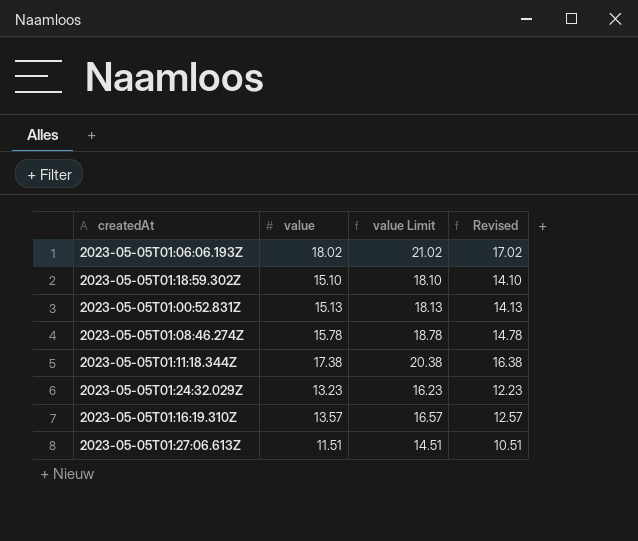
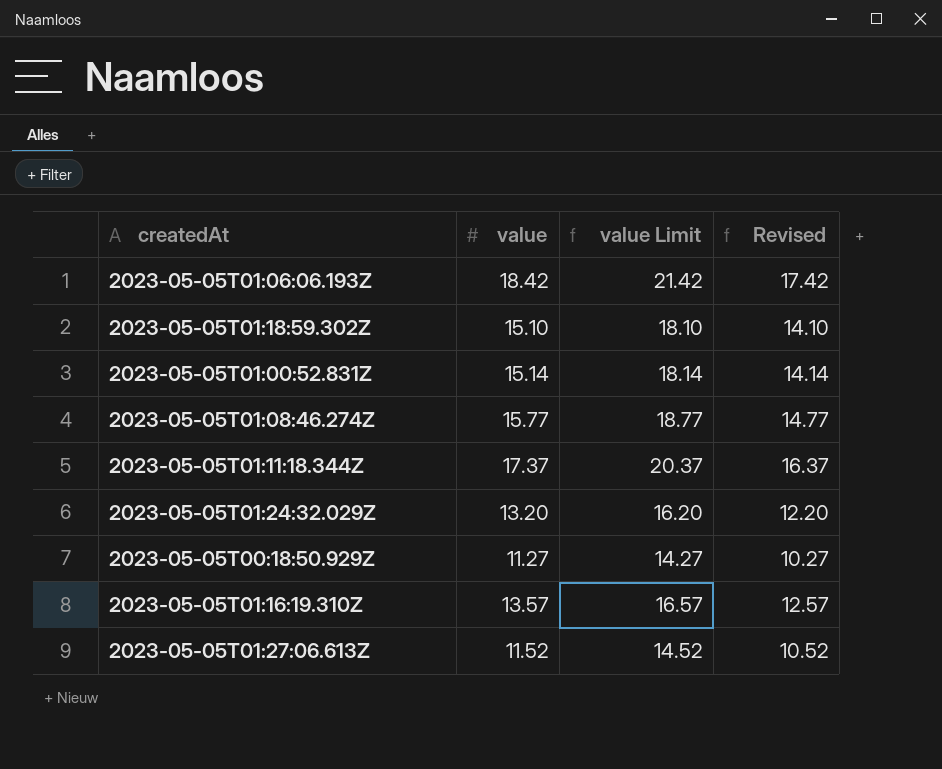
2023-05-05T01:06:06.193Z | value: 18.02 -> 18.42
2023-05-05T01:06:06.193Z | value Limit: 21.02 -> 21.42
2023-05-05T01:06:06.193Z | Revised: 17.02 -> 17.42
2023-05-05T01:00:52.831Z | value: 15.13 -> 15.14
2023-05-05T01:00:52.831Z | value Limit: 18.13 -> 18.14
2023-05-05T01:00:52.831Z | Revised: 14.13 -> 14.14
2023-05-05T01:08:46.274Z | value: 15.78 -> 15.77
2023-05-05T01:08:46.274Z | value Limit: 18.78 -> 18.77
2023-05-05T01:08:46.274Z | Revised: 14.78 -> 14.77
2023-05-05T01:11:18.344Z | value: 17.38 -> 17.37
2023-05-05T01:11:18.344Z | value Limit: 20.38 -> 20.37
2023-05-05T01:11:18.344Z | Revised: 16.38 -> 16.37
2023-05-05T01:24:32.029Z | value: 13.23 -> 13.20
2023-05-05T01:24:32.029Z | value Limit: 16.23 -> 16.20
2023-05-05T01:24:32.029Z | Revised: 12.23 -> 12.20
row 2023-05-05T00:18:50.929Z: none -> 11.27 | 14.27 | 10.27
2023-05-05T01:27:06.613Z | value: 11.51 -> 11.52
2023-05-05T01:27:06.613Z | value Limit: 14.51 -> 14.52
2023-05-05T01:27:06.613Z | Revised: 10.51 -> 10.52

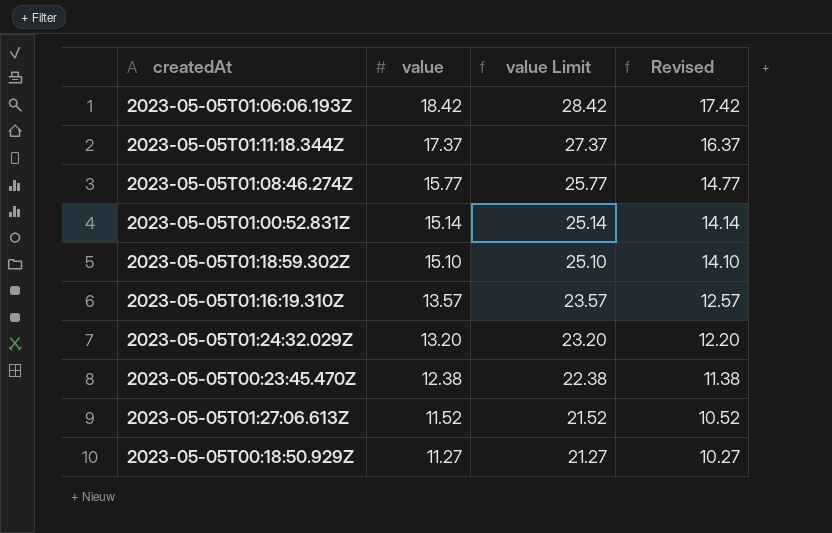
row order: none -> value descending
column value Limit | formula: [value] + 3 -> [value] + 10
row 2023-05-05T00:23:45.470Z: none -> 12.38 | 22.38 | 11.38

